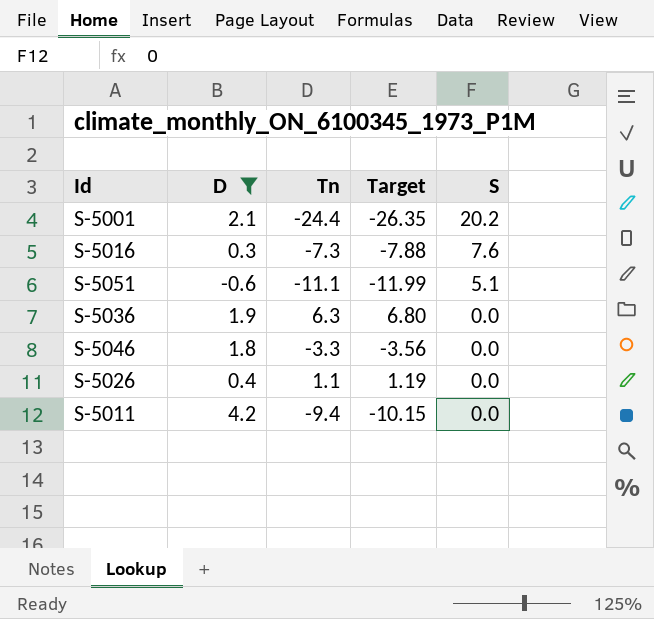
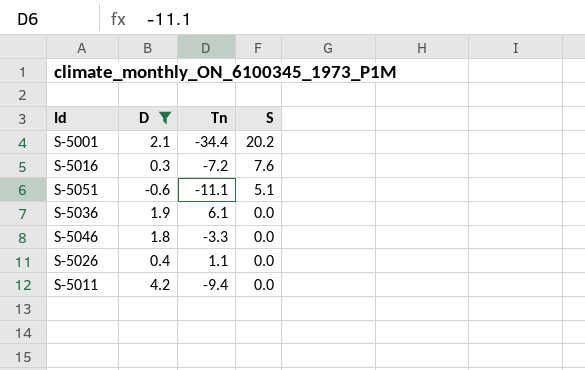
column Target | formula: [Tn] * 1.08 -> none
S-5001 | Tn: -24.4 -> -34.4
S-5016 | Tn: -7.3 -> -7.2
S-5036 | Tn: 6.3 -> 6.1

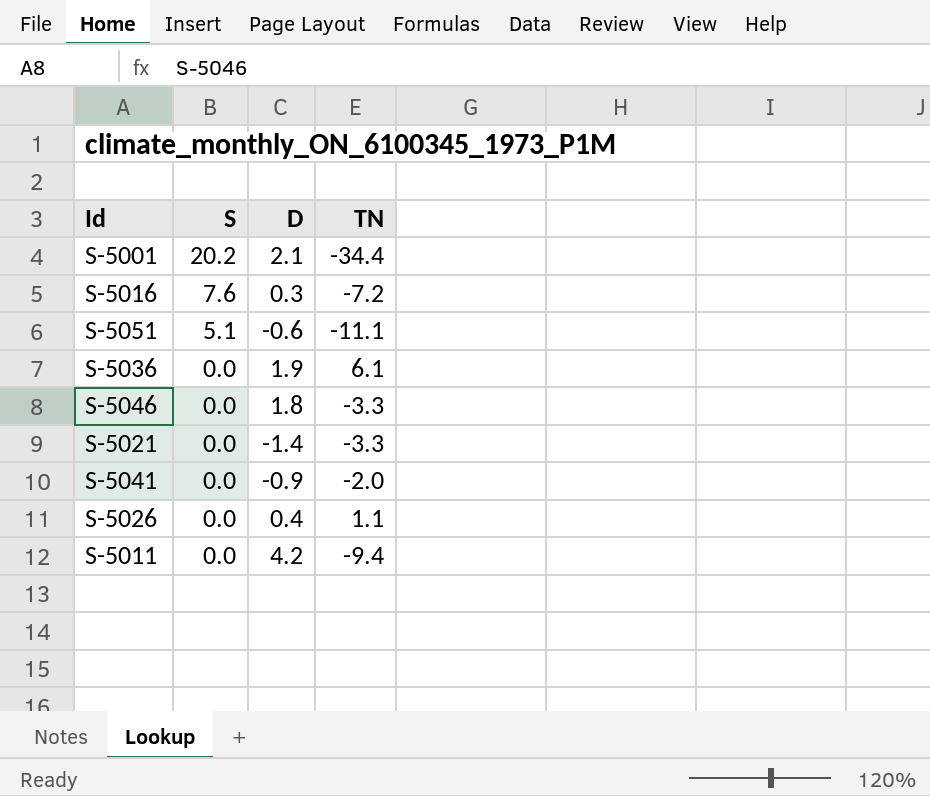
filter: D >= -0.6 -> none
column S | position: 4 -> 2
column name: Tn -> TN

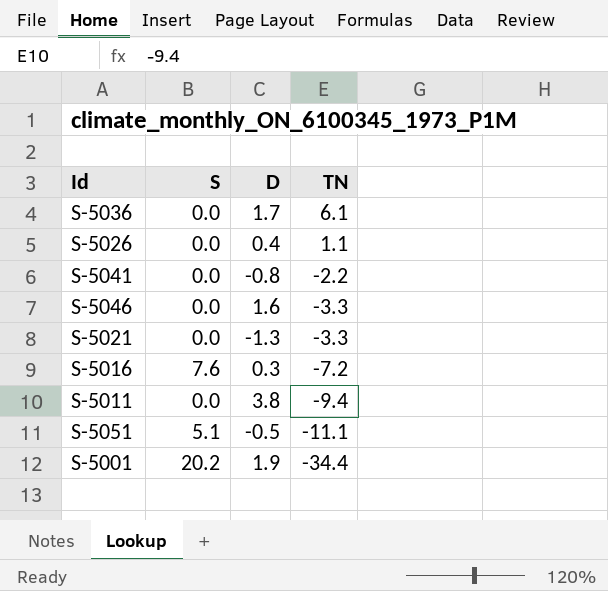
row order: S descending -> TN descending
S-5036 | D: 1.9 -> 1.7
S-5041 | D: -0.9 -> -0.8
S-5041 | TN: -2.0 -> -2.2
S-5046 | D: 1.8 -> 1.6
S-5021 | D: -1.4 -> -1.3
S-5011 | D: 4.2 -> 3.8
S-5051 | D: -0.6 -> -0.5
S-5001 | D: 2.1 -> 1.9

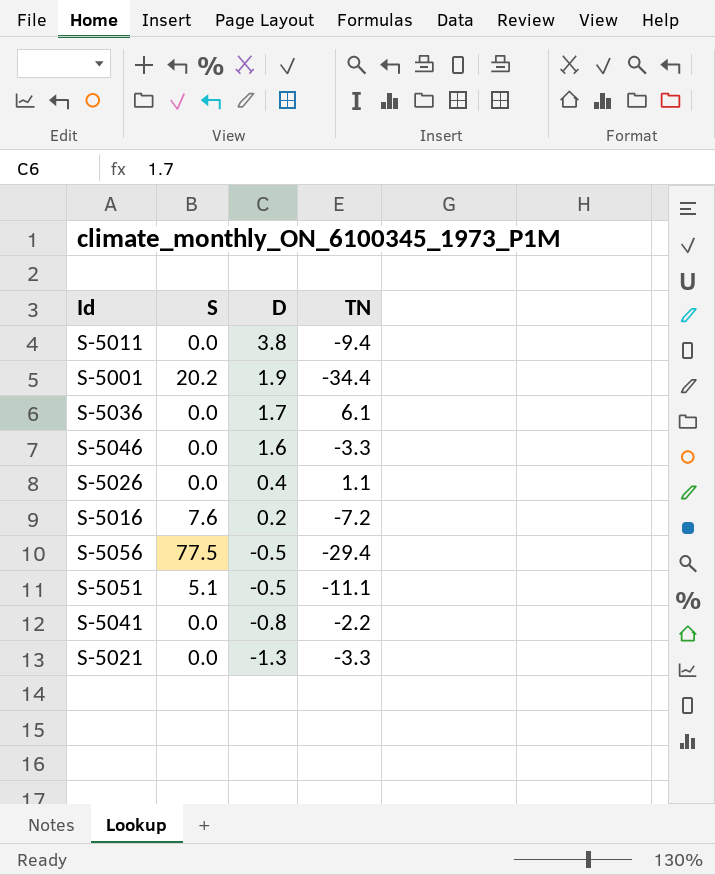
row order: TN descending -> D descending
S-5016 | D: 0.3 -> 0.2
row S-5056: none -> 77.5 | -0.5 | -29.4

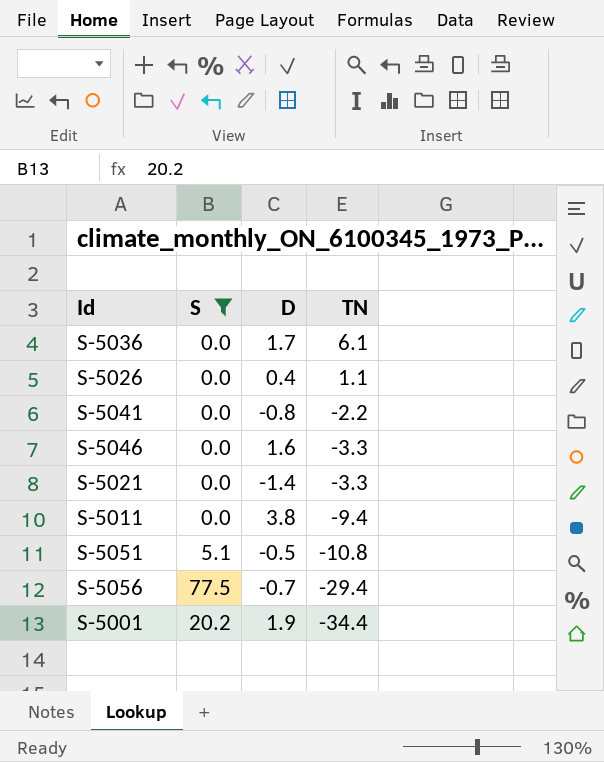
filter: none -> S != 7.6
row order: D descending -> TN descending
S-5021 | D: -1.3 -> -1.4
S-5051 | TN: -11.1 -> -10.8
S-5056 | D: -0.5 -> -0.7

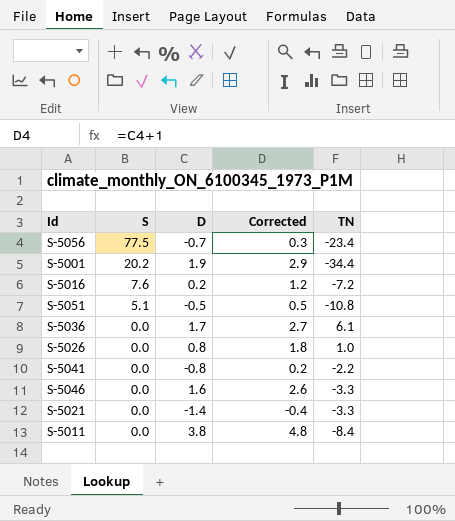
filter: S != 7.6 -> none
row order: TN descending -> S descending
column Corrected | formula: none -> [D] + 1
S-5056 | TN: -29.4 -> -23.4
S-5026 | D: 0.4 -> 0.8
S-5026 | TN: 1.1 -> 1.0
S-5011 | TN: -9.4 -> -8.4

